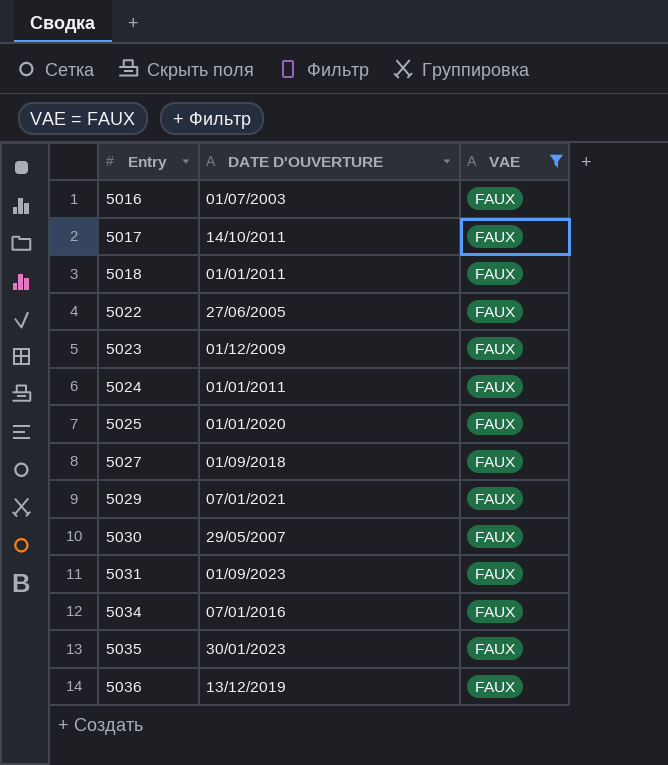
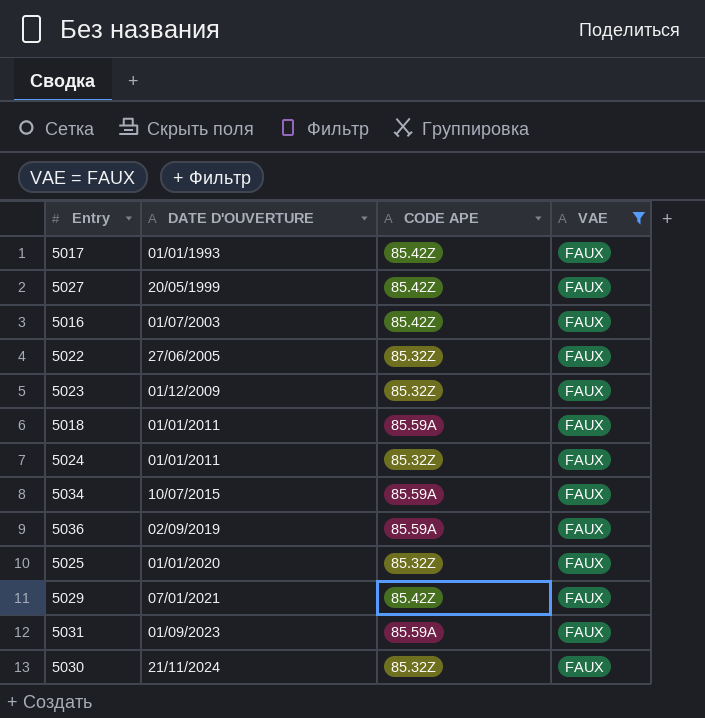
row order: Entry ascending -> DATE D'OUVERTURE ascending
column CODE APE | position: none -> 3
row 5035: 30/01/2023 | FAUX -> none
5017 | DATE D'OUVERTURE: 14/10/2011 -> 01/01/1993
5027 | DATE D'OUVERTURE: 01/09/2018 -> 20/05/1999
5034 | DATE D'OUVERTURE: 07/01/2016 -> 10/07/2015
5036 | DATE D'OUVERTURE: 13/12/2019 -> 02/09/2019
5030 | DATE D'OUVERTURE: 29/05/2007 -> 21/11/2024

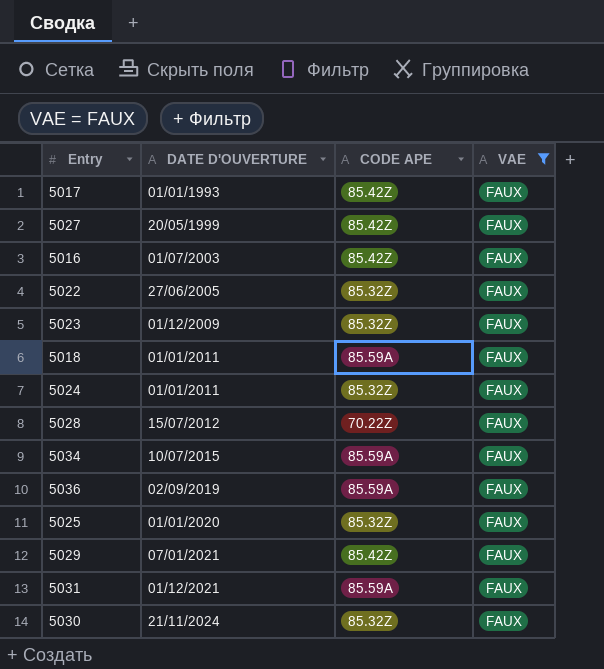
row 5028: none -> 15/07/2012 | 70.22Z | FAUX
5031 | DATE D'OUVERTURE: 01/09/2023 -> 01/12/2021

